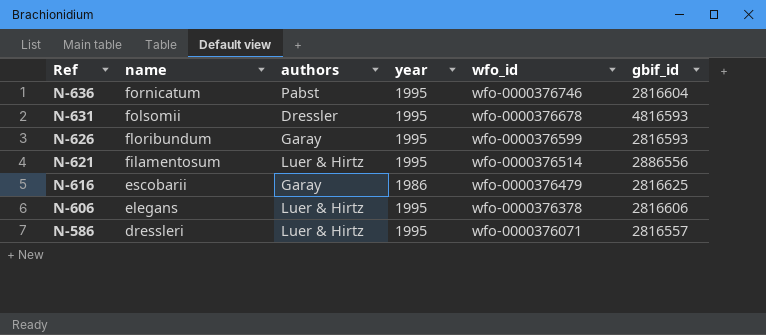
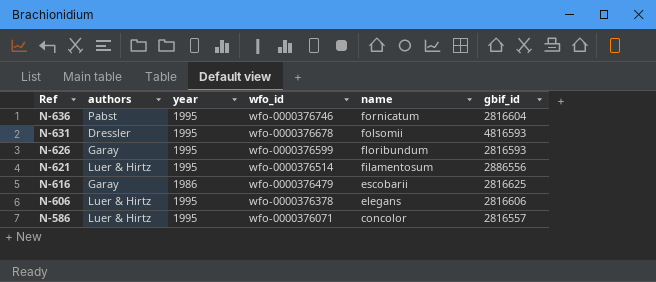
column name | position: 2 -> 5
N-586 | name: dressleri -> concolor

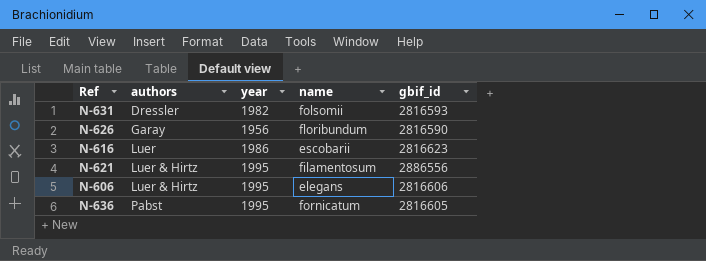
row order: Ref descending -> authors ascending
column wfo_id | position: 4 -> none
row N-586: Luer & Hirtz | 1995 | wfo-0000376071 | concolor | 2816557 -> none
N-631 | year: 1995 -> 1982
N-631 | gbif_id: 4816593 -> 2816593
N-626 | year: 1995 -> 1956
N-626 | gbif_id: 2816593 -> 2816590
N-616 | authors: Garay -> Luer
N-616 | gbif_id: 2816625 -> 2816623
N-636 | gbif_id: 2816604 -> 2816605

